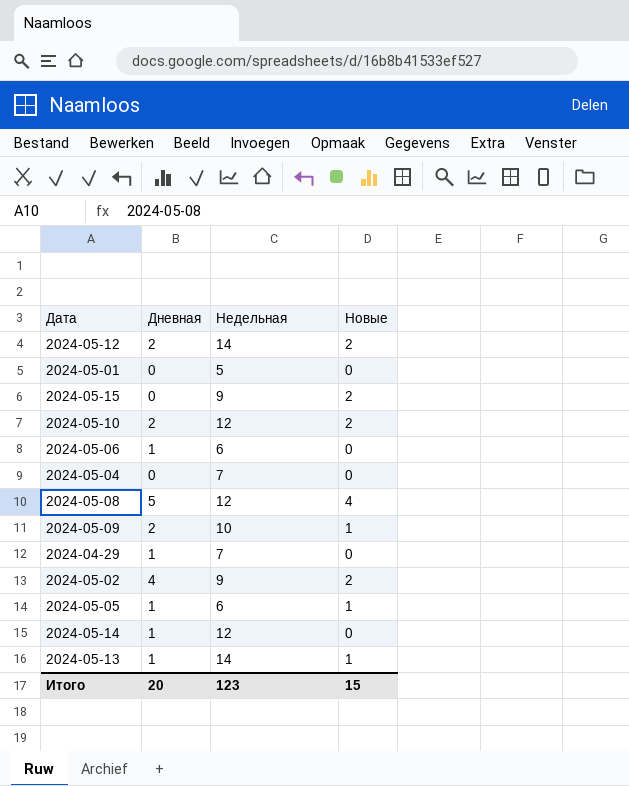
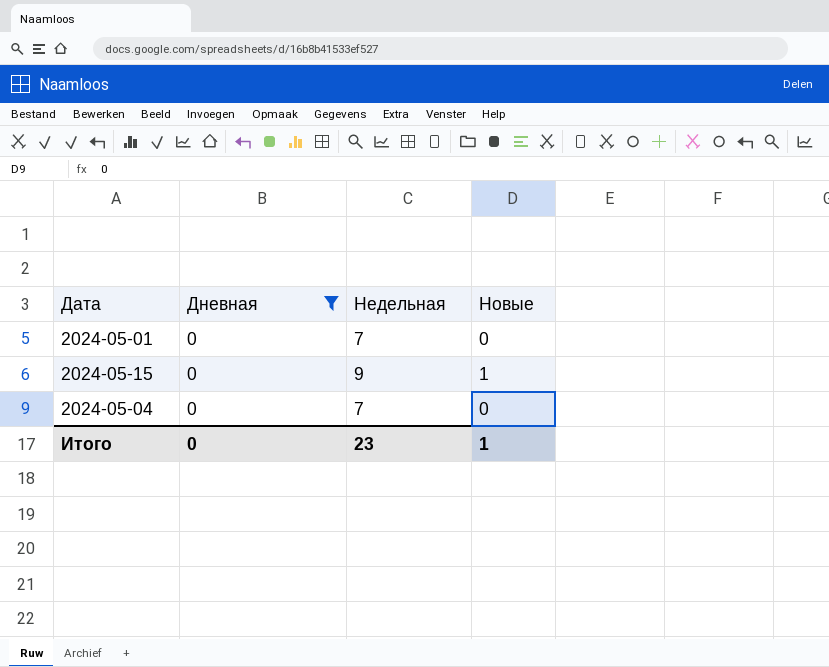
filter: none -> Дневная = 0
2024-05-01 | Недельная: 5 -> 7
2024-05-15 | Новые: 2 -> 1
Итого | Дневная: 20 -> 0
Итого | Недельная: 123 -> 23
Итого | Новые: 15 -> 1

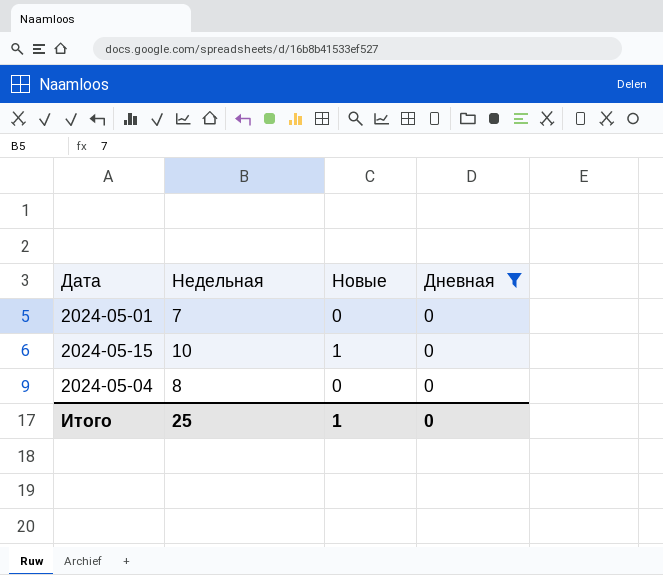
column Дневная | position: 2 -> 4
2024-05-15 | Недельная: 9 -> 10
2024-05-04 | Недельная: 7 -> 8
Итого | Недельная: 23 -> 25

